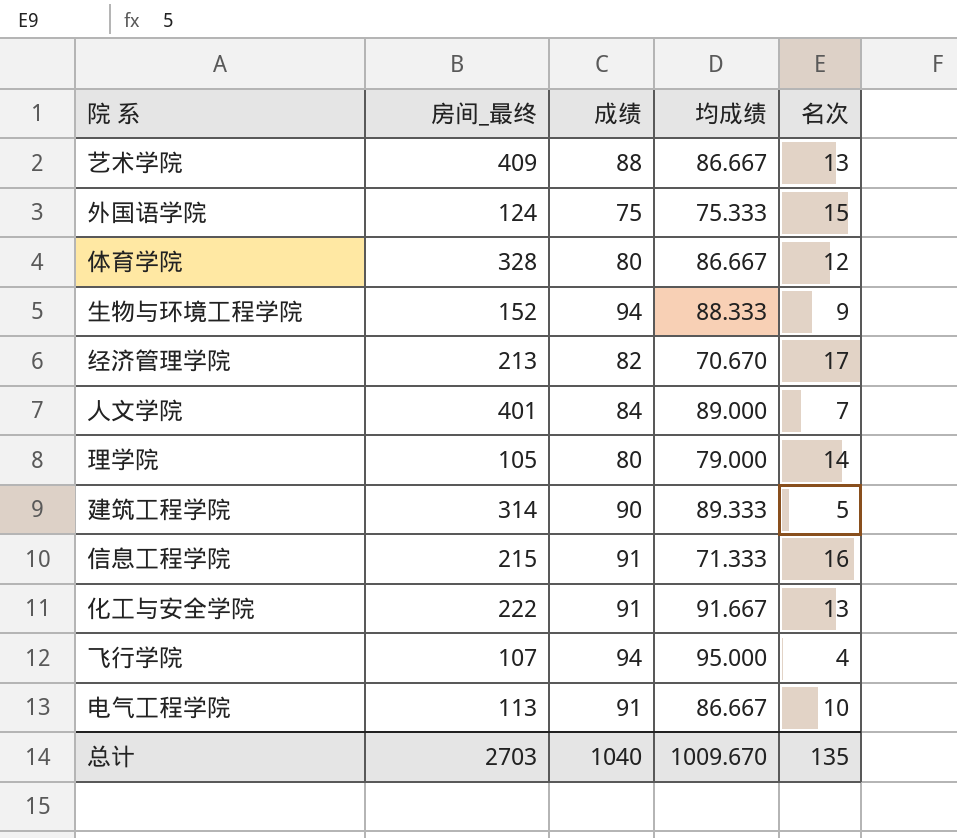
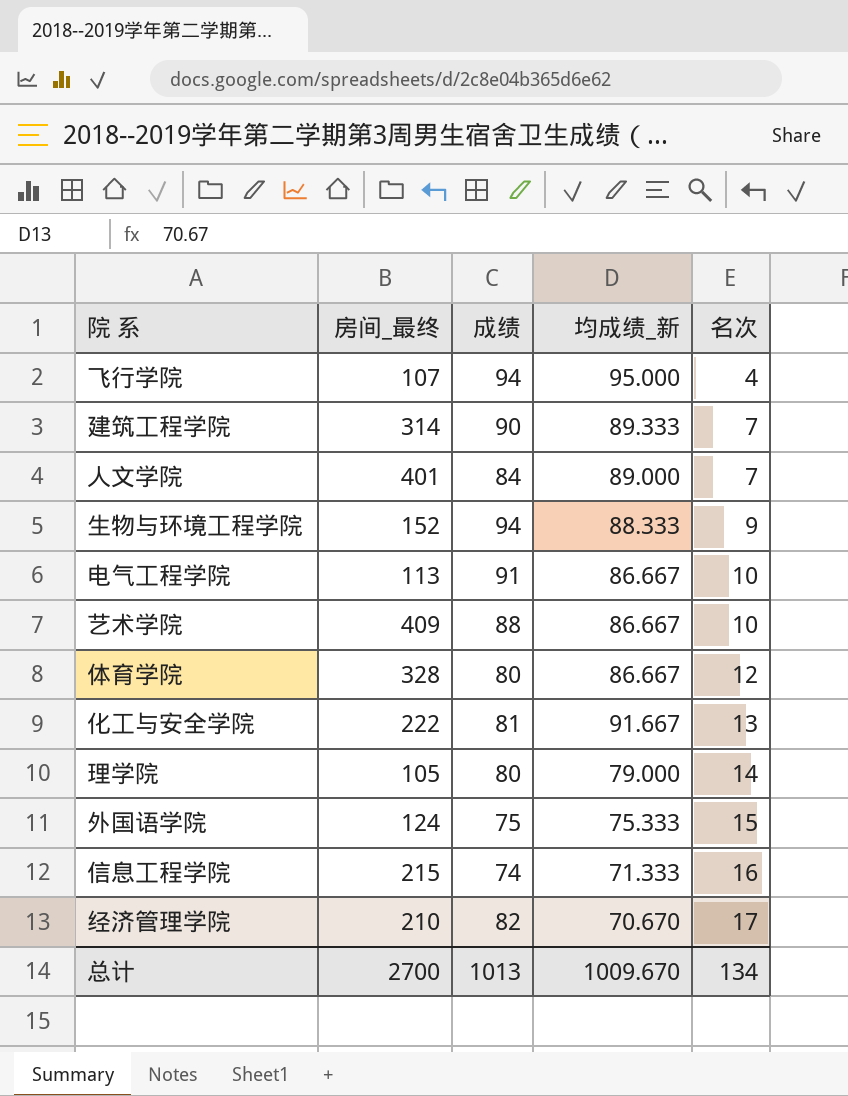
row order: none -> 名次 ascending
column name: 均成绩 -> 均成绩_新
建筑工程学院 | 名次: 5 -> 7
艺术学院 | 名次: 13 -> 10
化工与安全学院 | 成绩: 91 -> 81
信息工程学院 | 成绩: 91 -> 74
经济管理学院 | 房间_最终: 213 -> 210
总计 | 房间_最终: 2703 -> 2700
总计 | 成绩: 1040 -> 1013
总计 | 名次: 135 -> 134

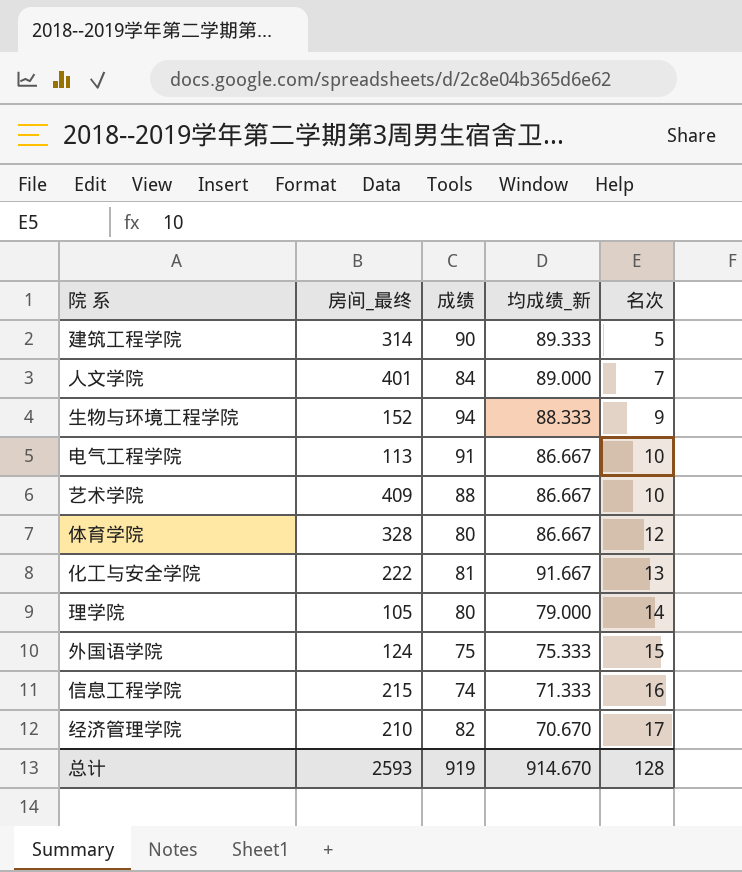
row 飞行学院: 107 | 94 | 95.000 | 4 -> none
建筑工程学院 | 名次: 7 -> 5
总计 | 房间_最终: 2700 -> 2593
总计 | 成绩: 1013 -> 919
总计 | 均成绩_新: 1009.670 -> 914.670
总计 | 名次: 134 -> 128

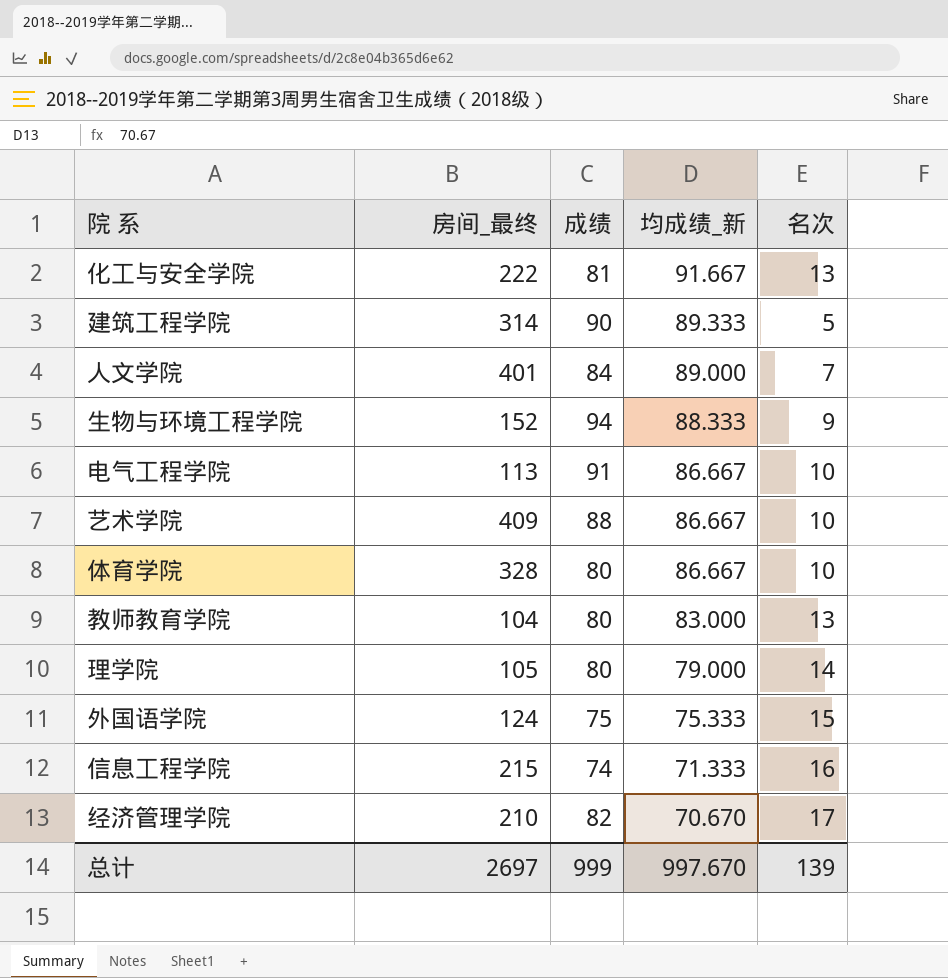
row order: 名次 ascending -> 均成绩_新 descending
体育学院 | 名次: 12 -> 10
row 教师教育学院: none -> 104 | 80 | 83.000 | 13
总计 | 房间_最终: 2593 -> 2697
总计 | 成绩: 919 -> 999
总计 | 均成绩_新: 914.670 -> 997.670
总计 | 名次: 128 -> 139

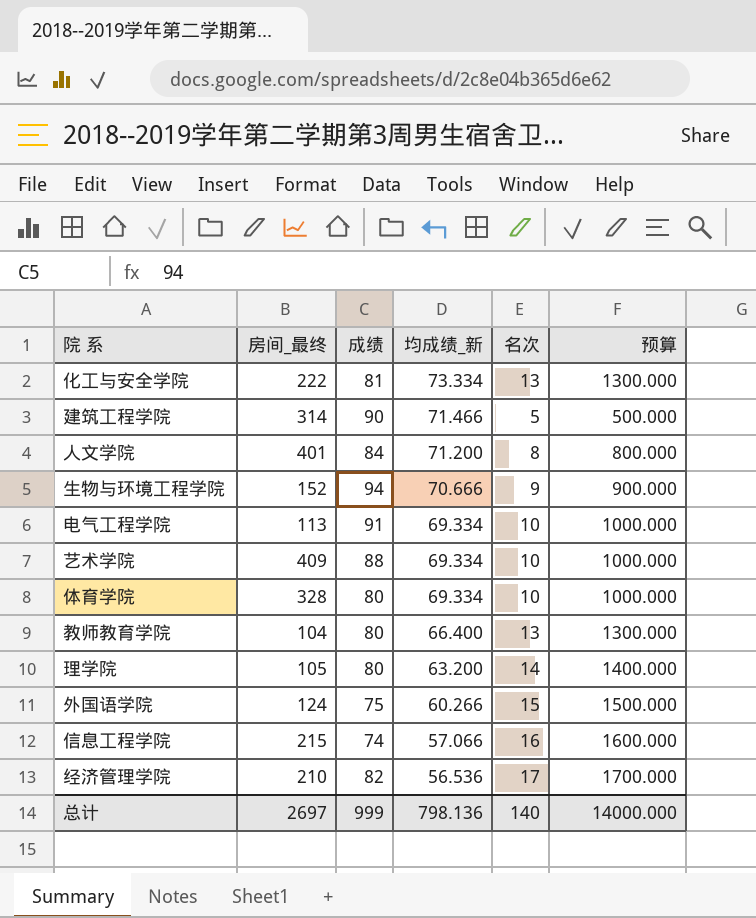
column 预算 | formula: none -> [名次] * 100
化工与安全学院 | 均成绩_新: 91.667 -> 73.334
建筑工程学院 | 均成绩_新: 89.333 -> 71.466
人文学院 | 均成绩_新: 89.000 -> 71.200
人文学院 | 名次: 7 -> 8
生物与环境工程学院 | 均成绩_新: 88.333 -> 70.666
电气工程学院 | 均成绩_新: 86.667 -> 69.334
艺术学院 | 均成绩_新: 86.667 -> 69.334
体育学院 | 均成绩_新: 86.667 -> 69.334
教师教育学院 | 均成绩_新: 83.000 -> 66.400
理学院 | 均成绩_新: 79.000 -> 63.200
外国语学院 | 均成绩_新: 75.333 -> 60.266
信息工程学院 | 均成绩_新: 71.333 -> 57.066
经济管理学院 | 均成绩_新: 70.670 -> 56.536
总计 | 均成绩_新: 997.670 -> 798.136
总计 | 名次: 139 -> 140

